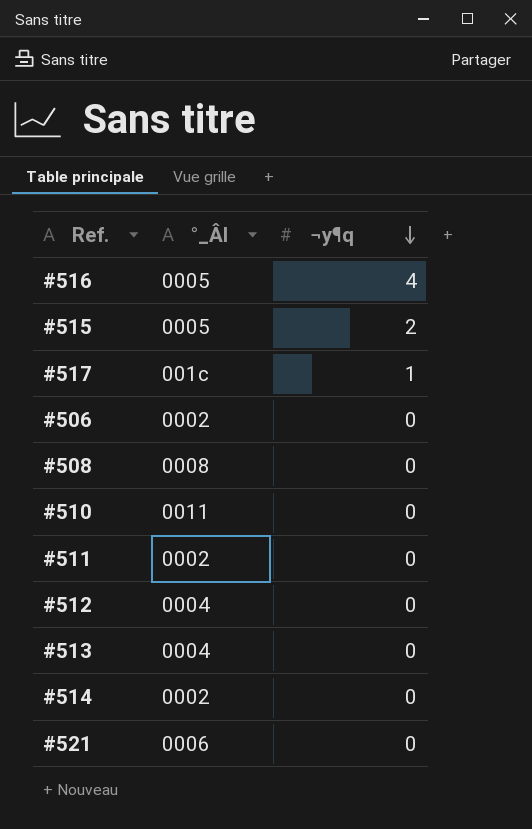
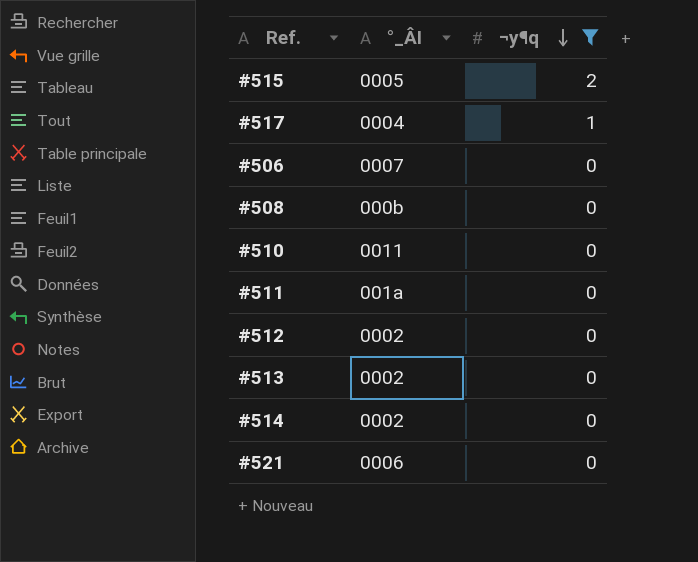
filter: none -> ¬y¶q != 4
#517 | °_ÂI: 001c -> 0004
#506 | °_ÂI: 0002 -> 0007
#508 | °_ÂI: 0008 -> 000b
#511 | °_ÂI: 0002 -> 001a
#512 | °_ÂI: 0004 -> 0002
#513 | °_ÂI: 0004 -> 0002

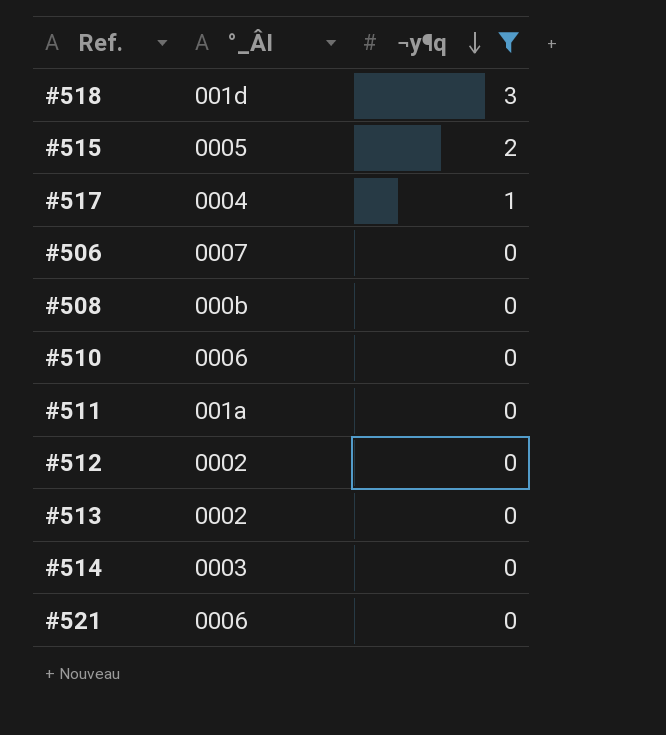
row #518: none -> 001d | 3
#510 | °_ÂI: 0011 -> 0006
#514 | °_ÂI: 0002 -> 0003

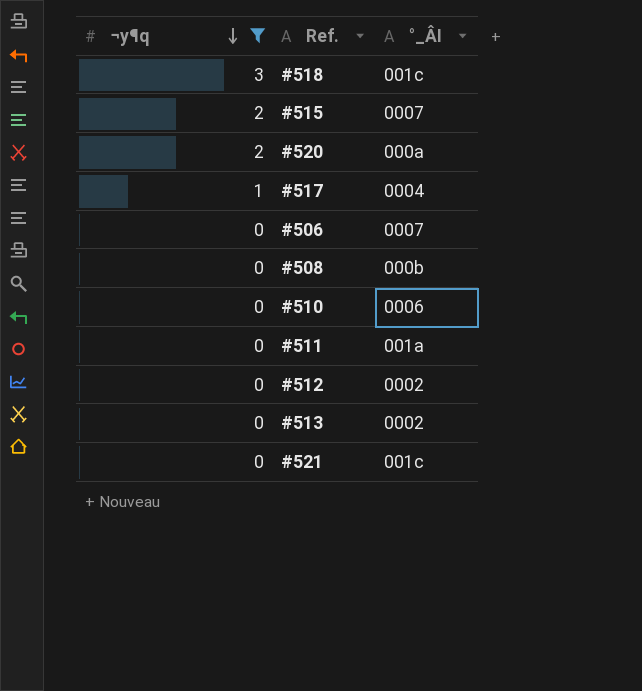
column ¬y¶q | position: 3 -> 1
row #514: 0003 | 0 -> none
#518 | °_ÂI: 001d -> 001c
#515 | °_ÂI: 0005 -> 0007
row #520: none -> 2 | 000a
#521 | °_ÂI: 0006 -> 001c

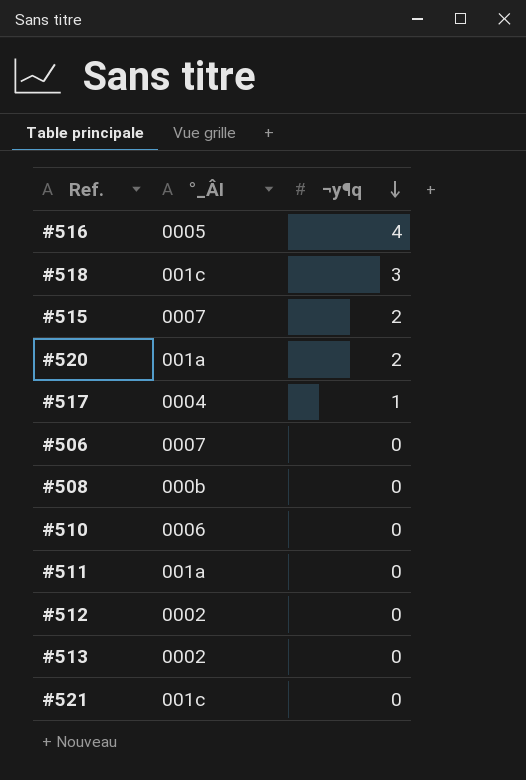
filter: ¬y¶q != 4 -> none
column ¬y¶q | position: 1 -> 3
#520 | °_ÂI: 000a -> 001a

